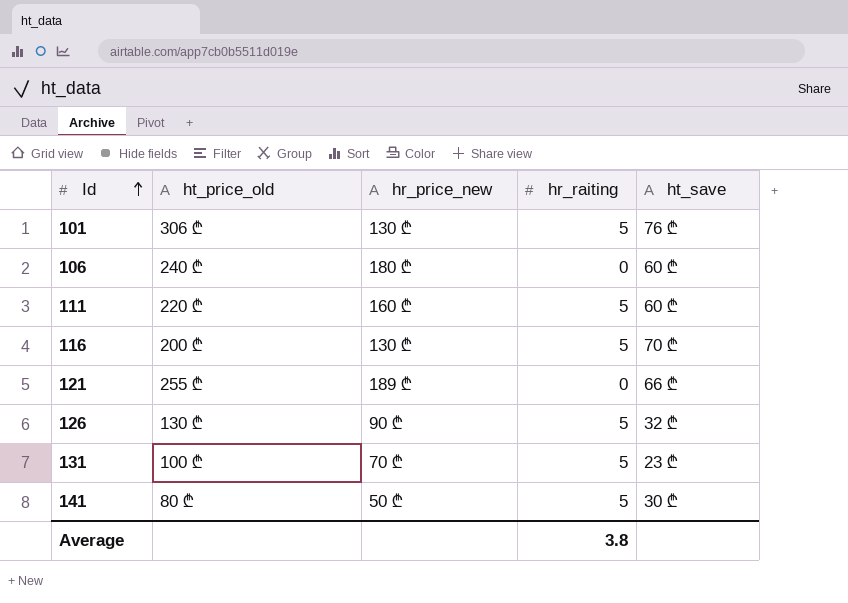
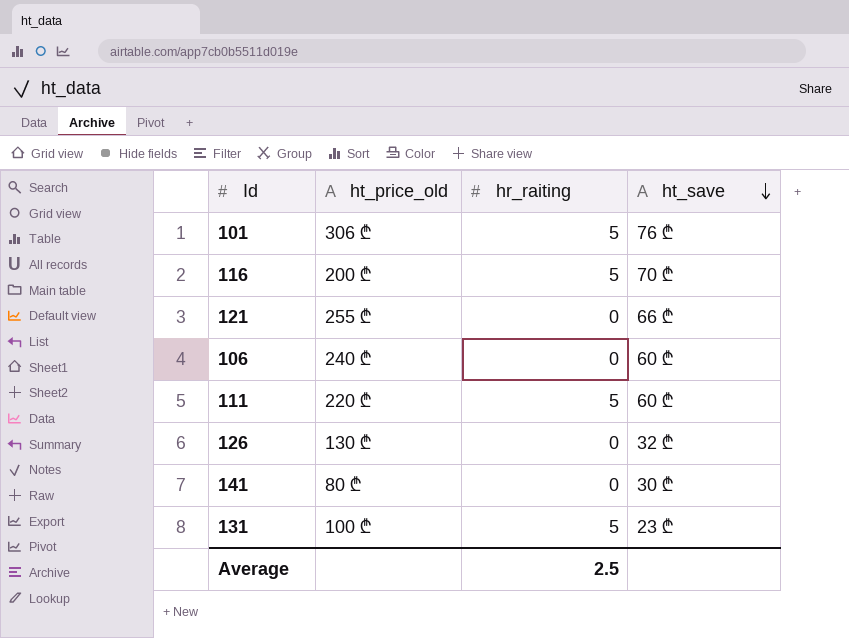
row order: Id ascending -> ht_save descending
column hr_price_new | position: 3 -> none
126 | hr_raiting: 5 -> 0
141 | hr_raiting: 5 -> 0
Average | hr_raiting: 3.8 -> 2.5

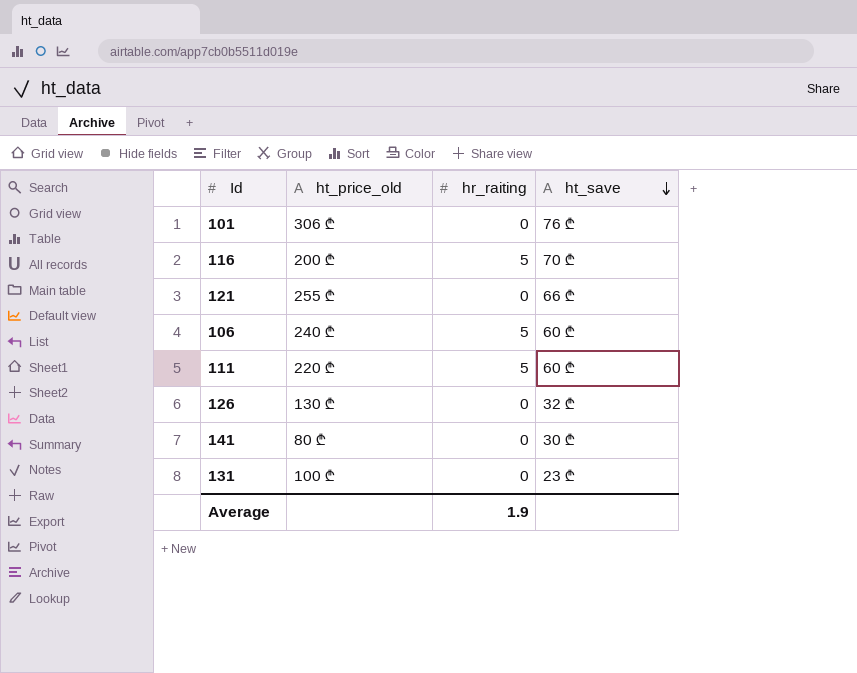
101 | hr_raiting: 5 -> 0
106 | hr_raiting: 0 -> 5
131 | hr_raiting: 5 -> 0
Average | hr_raiting: 2.5 -> 1.9

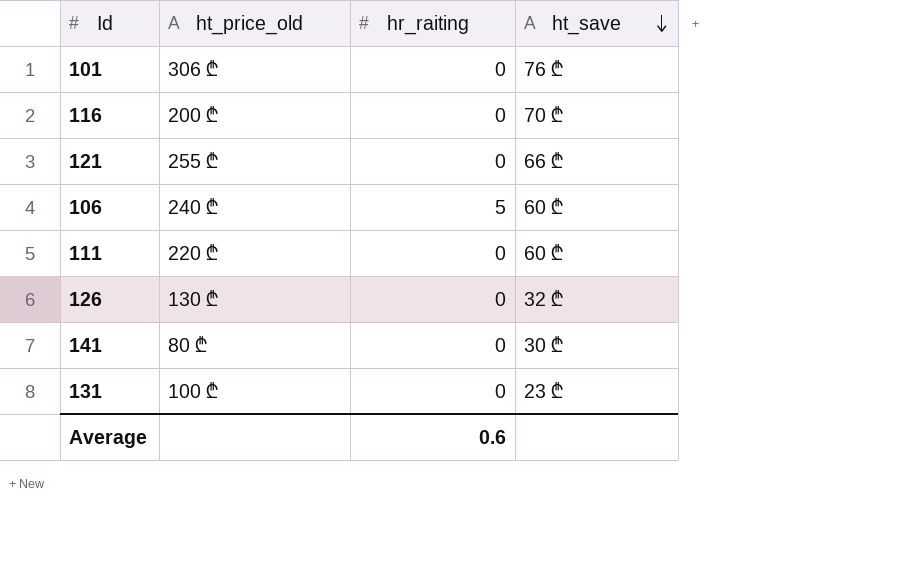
116 | hr_raiting: 5 -> 0
111 | hr_raiting: 5 -> 0
Average | hr_raiting: 1.9 -> 0.6

